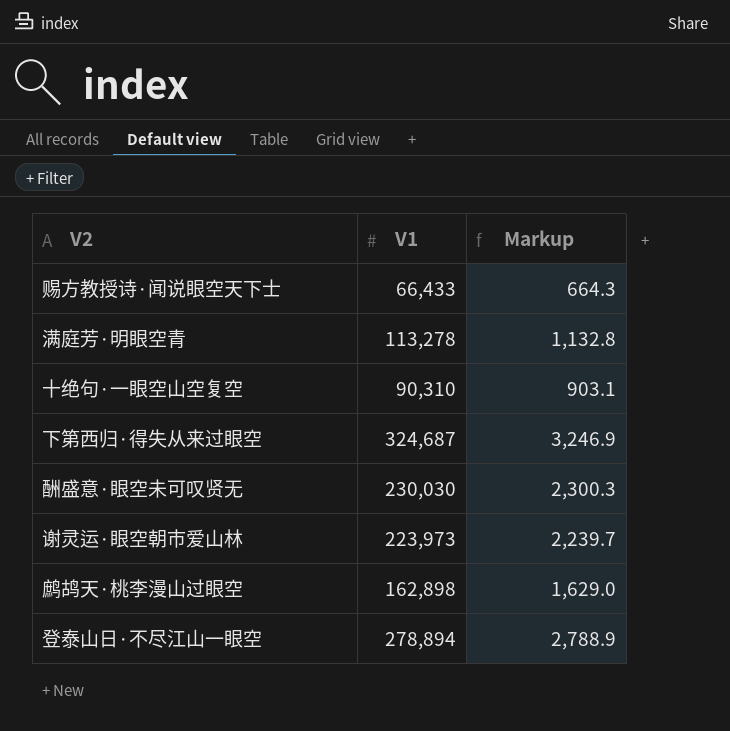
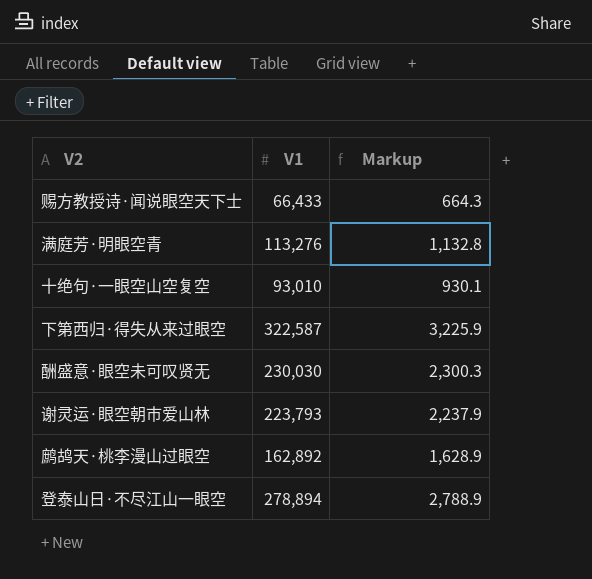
满庭芳·明眼空青 | V1: 113,278 -> 113,276
十绝句·一眼空山空复空 | V1: 90,310 -> 93,010
十绝句·一眼空山空复空 | Markup: 903.1 -> 930.1
下第西归·得失从来过眼空 | V1: 324,687 -> 322,587
下第西归·得失从来过眼空 | Markup: 3,246.9 -> 3,225.9
谢灵运·眼空朝市爱山林 | V1: 223,973 -> 223,793
谢灵运·眼空朝市爱山林 | Markup: 2,239.7 -> 2,237.9
鹧鸪天·桃李漫山过眼空 | V1: 162,898 -> 162,892
鹧鸪天·桃李漫山过眼空 | Markup: 1,629.0 -> 1,628.9

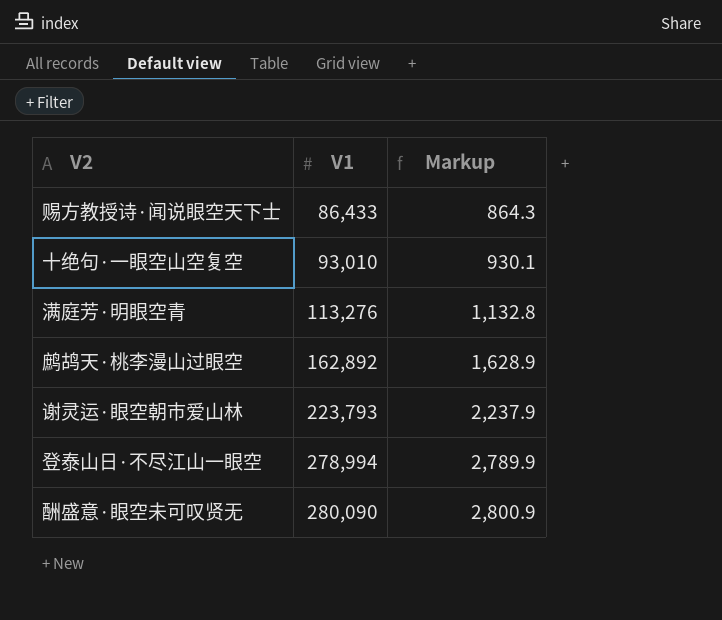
row order: none -> V1 ascending
row 下第西归·得失从来过眼空: 322,587 | 3,225.9 -> none
赐方教授诗·闻说眼空天下士 | V1: 66,433 -> 86,433
赐方教授诗·闻说眼空天下士 | Markup: 664.3 -> 864.3
登泰山日·不尽江山一眼空 | V1: 278,894 -> 278,994
登泰山日·不尽江山一眼空 | Markup: 2,788.9 -> 2,789.9
酬盛意·眼空未可叹贤无 | V1: 230,030 -> 280,090
酬盛意·眼空未可叹贤无 | Markup: 2,300.3 -> 2,800.9

